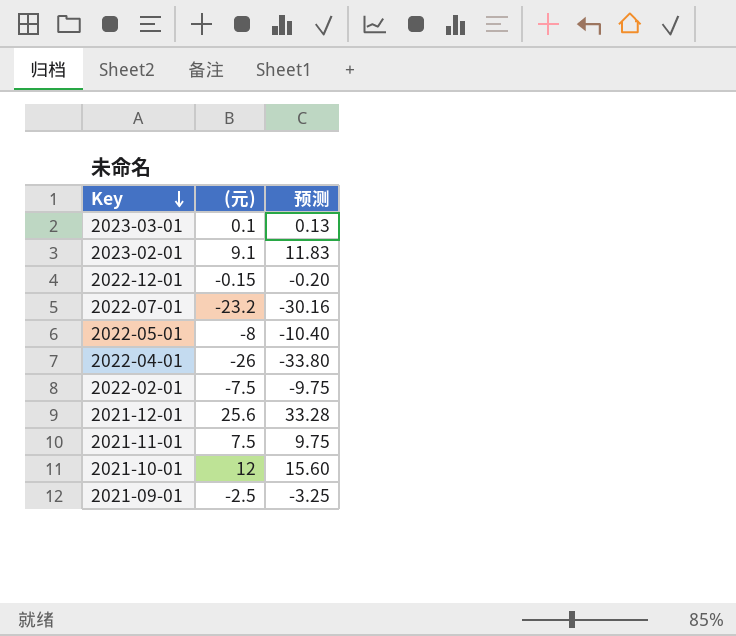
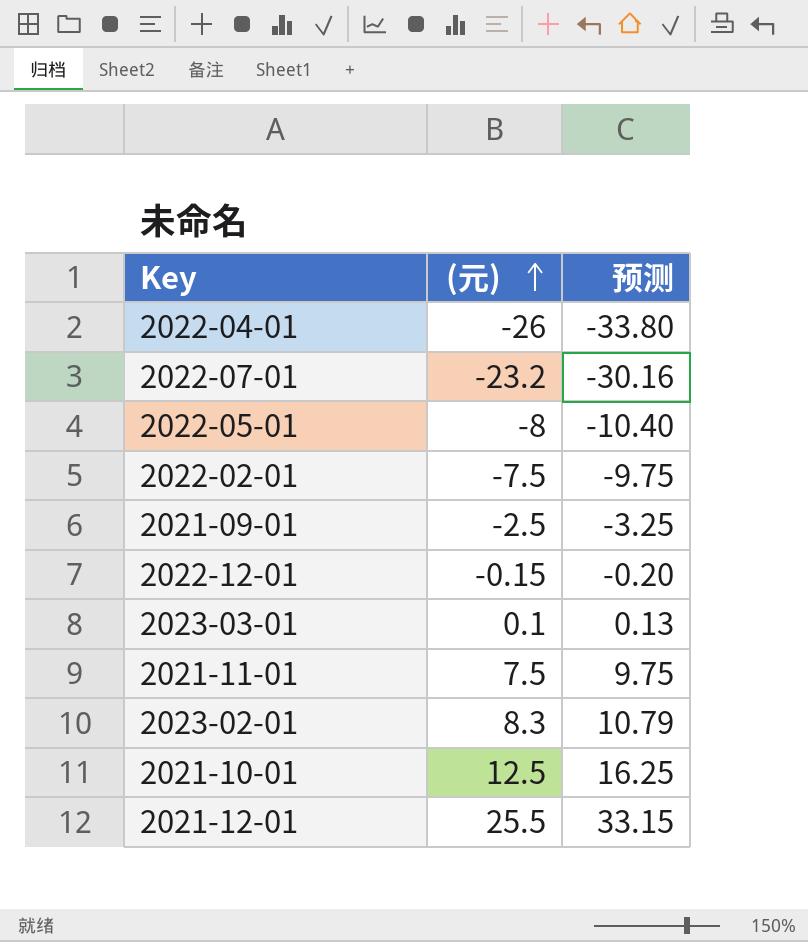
row order: Key descending -> (元) ascending
2023-02-01 | (元): 9.1 -> 8.3
2023-02-01 | 预测: 11.83 -> 10.79
2021-10-01 | (元): 12 -> 12.5
2021-10-01 | 预测: 15.60 -> 16.25
2021-12-01 | (元): 25.6 -> 25.5
2021-12-01 | 预测: 33.28 -> 33.15

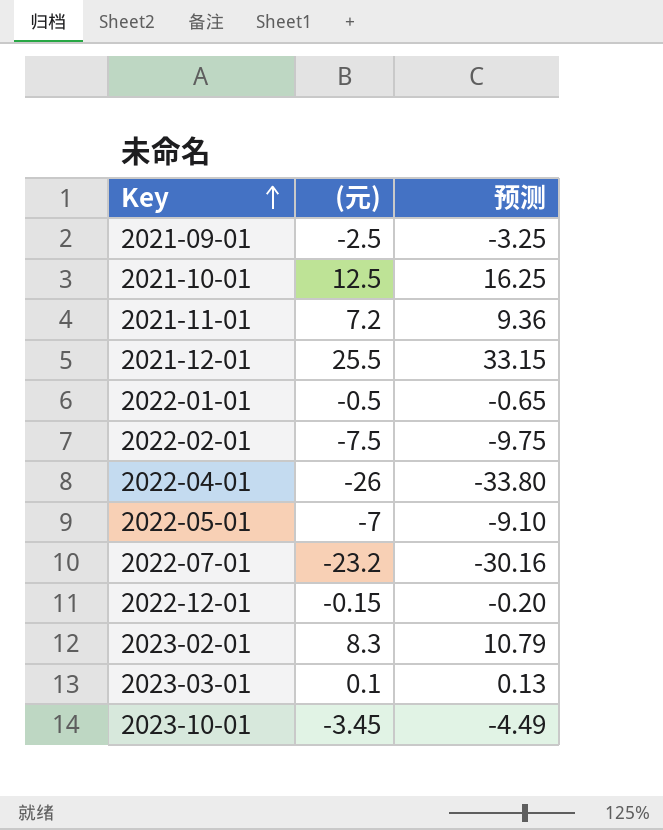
row order: (元) ascending -> Key ascending
2021-11-01 | (元): 7.5 -> 7.2
2021-11-01 | 预测: 9.75 -> 9.36
row 2022-01-01: none -> -0.5 | -0.65
2022-05-01 | (元): -8 -> -7
2022-05-01 | 预测: -10.40 -> -9.10
row 2023-10-01: none -> -3.45 | -4.49

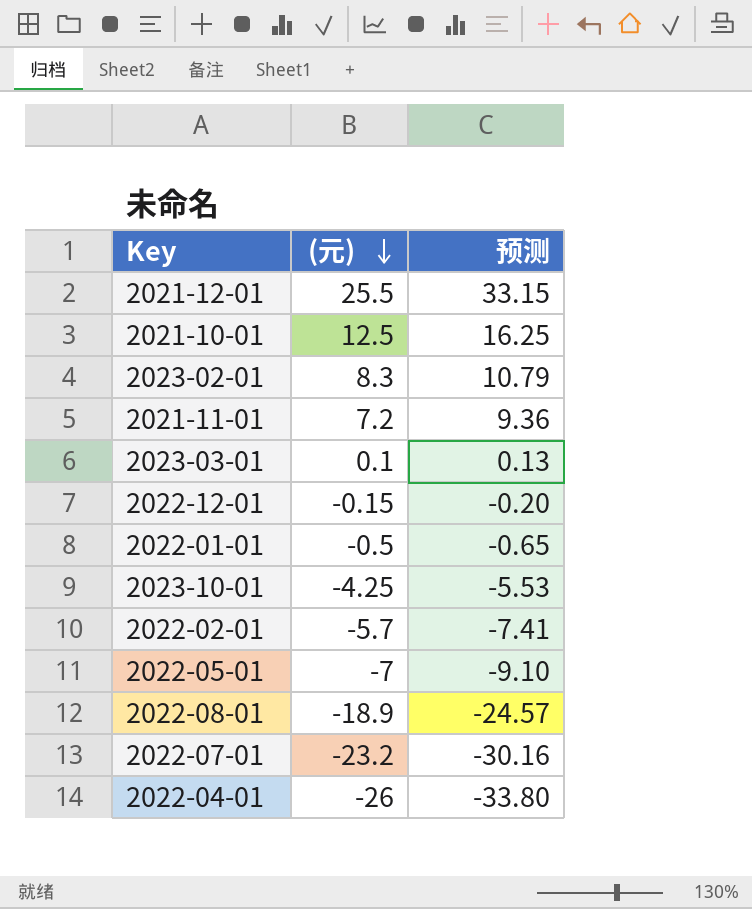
row order: Key ascending -> (元) descending
row 2021-09-01: -2.5 | -3.25 -> none
2023-10-01 | (元): -3.45 -> -4.25
2023-10-01 | 预测: -4.49 -> -5.53
2022-02-01 | (元): -7.5 -> -5.7
2022-02-01 | 预测: -9.75 -> -7.41
row 2022-08-01: none -> -18.9 | -24.57

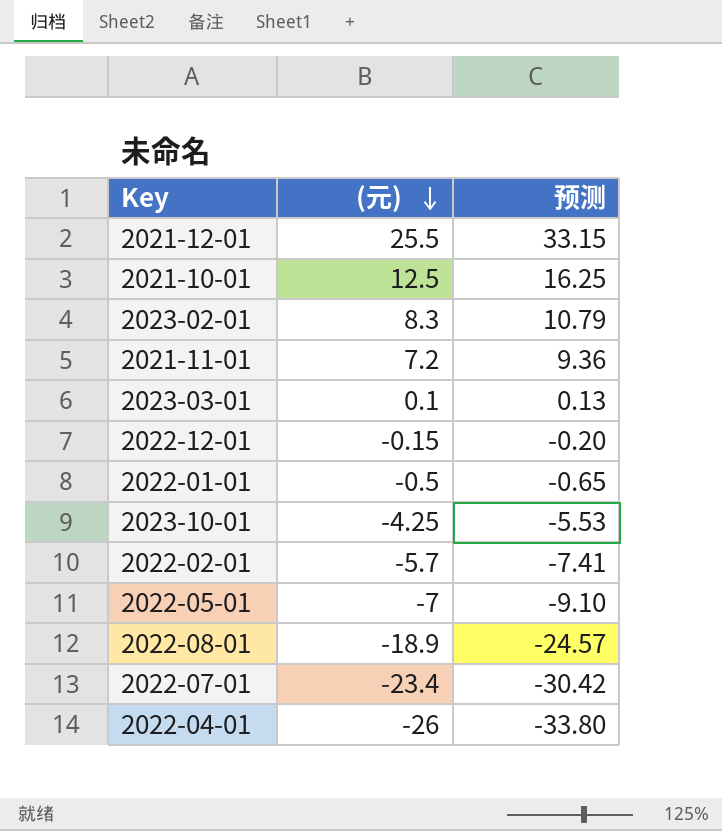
2022-07-01 | (元): -23.2 -> -23.4
2022-07-01 | 预测: -30.16 -> -30.42

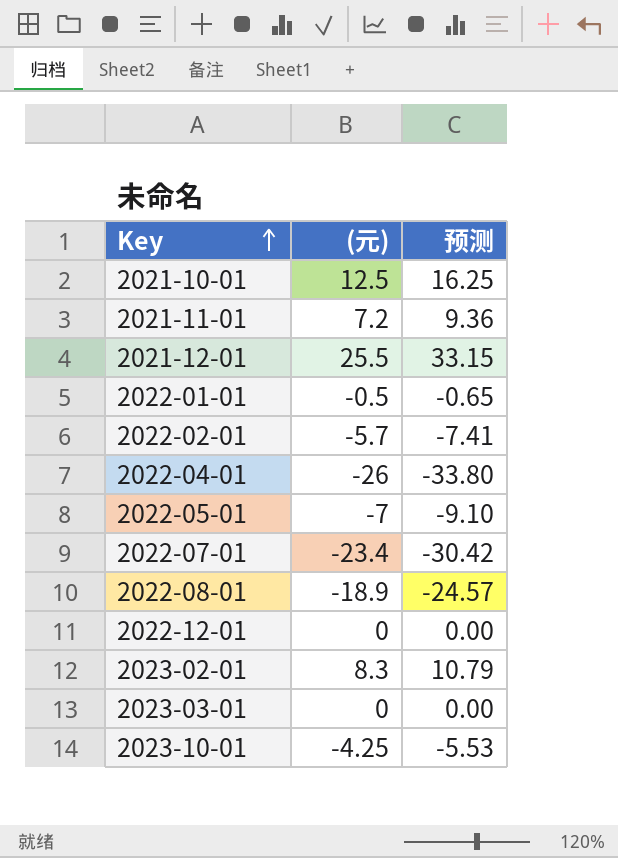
row order: (元) descending -> Key ascending
2022-12-01 | (元): -0.15 -> 0
2022-12-01 | 预测: -0.20 -> 0.00
2023-03-01 | (元): 0.1 -> 0
2023-03-01 | 预测: 0.13 -> 0.00

